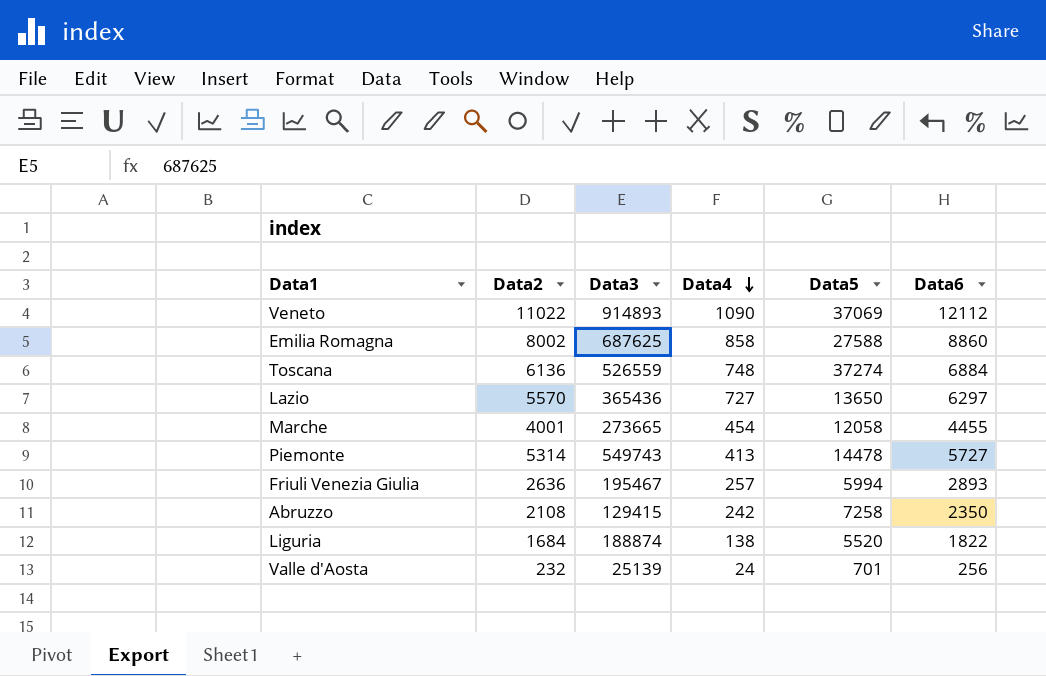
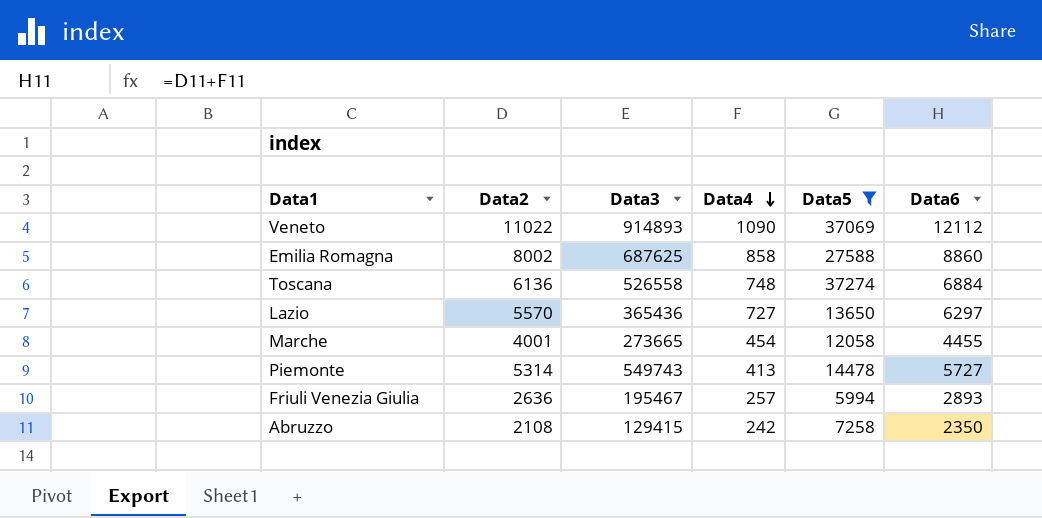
filter: none -> Data5 >= 5994
Toscana | Data3: 526559 -> 526558

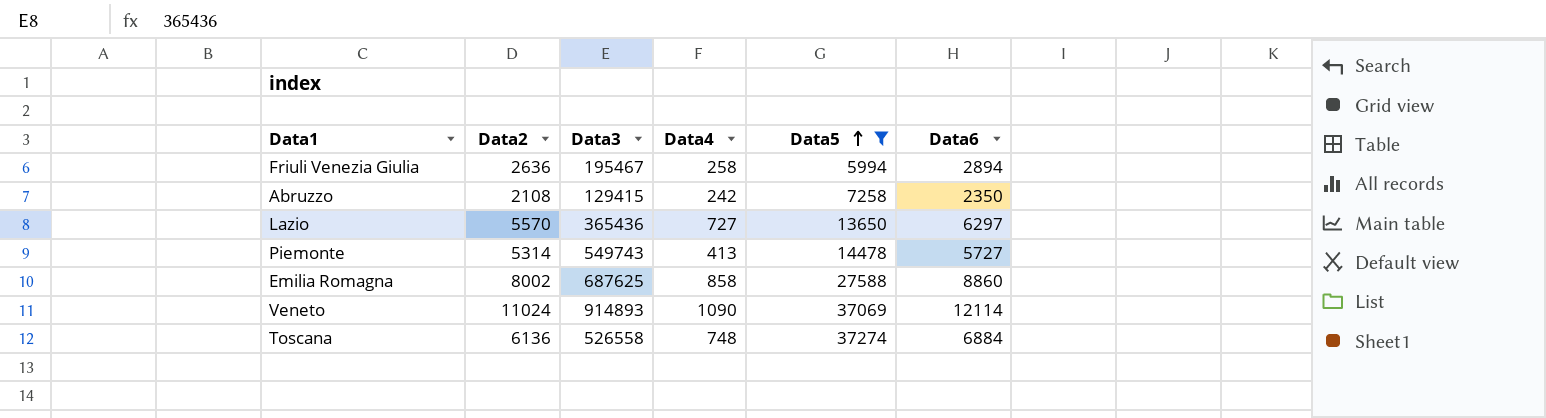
row order: Data4 descending -> Data5 ascending
row Marche: 4001 | 273665 | 454 | 12058 | 4455 -> none
Friuli Venezia Giulia | Data4: 257 -> 258
Friuli Venezia Giulia | Data6: 2893 -> 2894
Veneto | Data2: 11022 -> 11024
Veneto | Data6: 12112 -> 12114

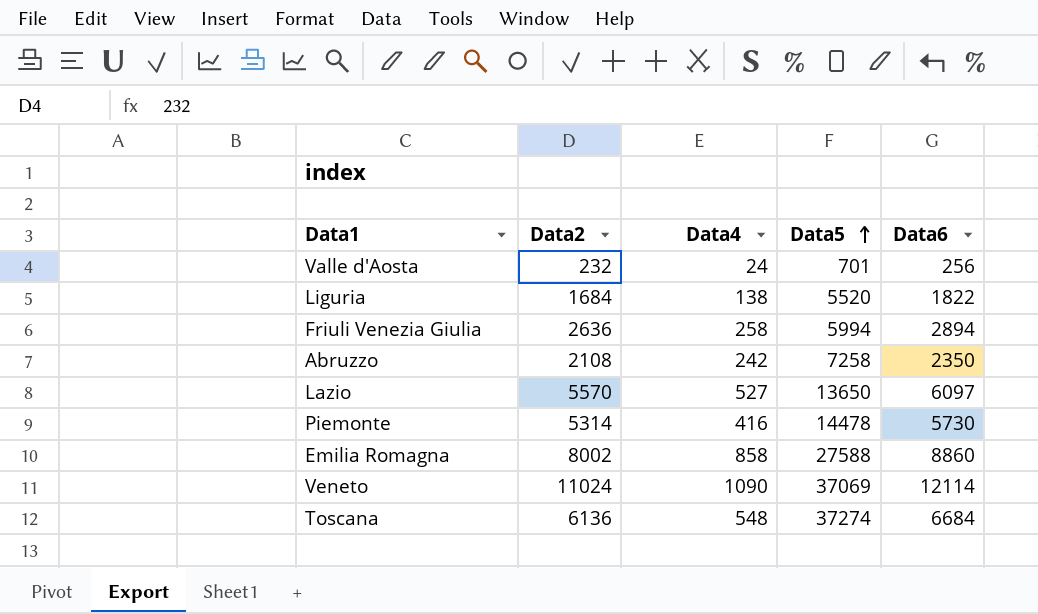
filter: Data5 >= 5994 -> none
column Data3 | position: 3 -> none
Lazio | Data4: 727 -> 527
Lazio | Data6: 6297 -> 6097
Piemonte | Data4: 413 -> 416
Piemonte | Data6: 5727 -> 5730
Toscana | Data4: 748 -> 548
Toscana | Data6: 6884 -> 6684

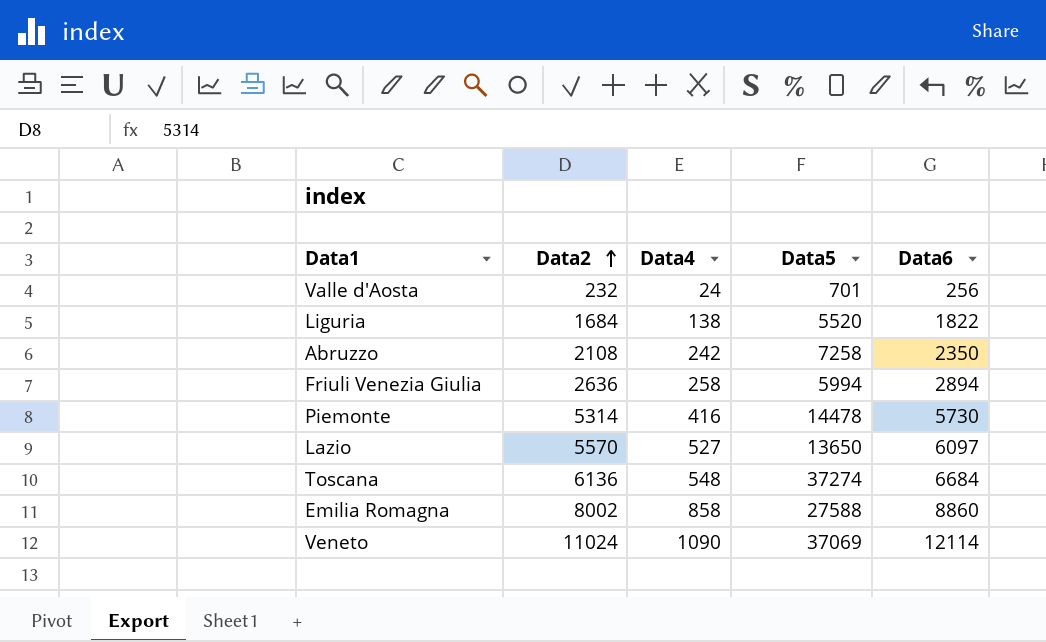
row order: Data5 ascending -> Data2 ascending

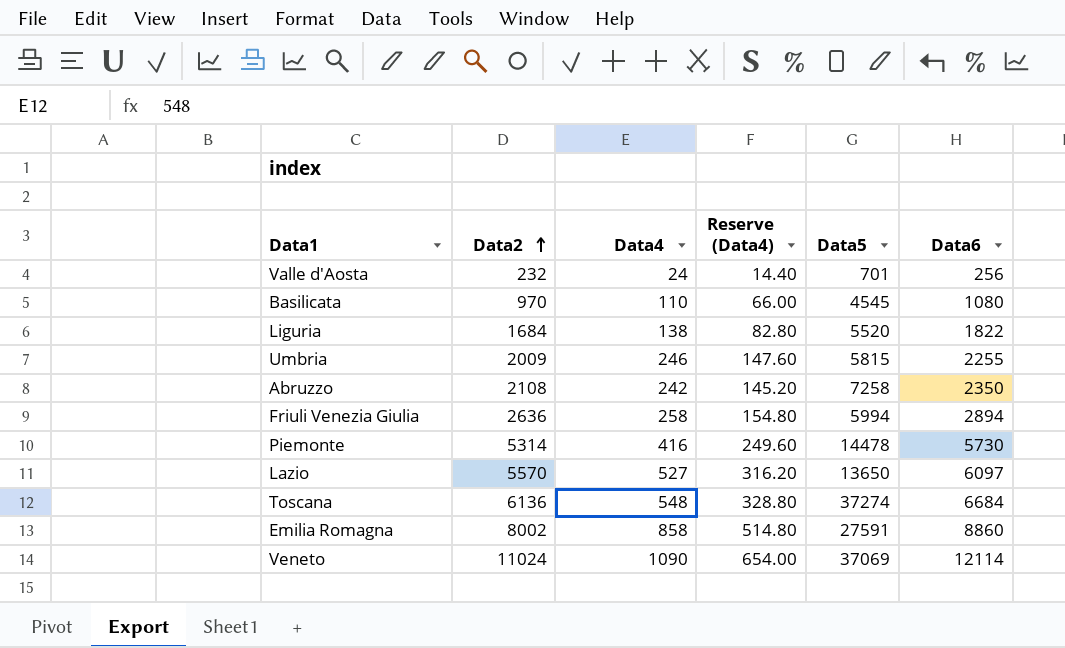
column Reserve (Data4) | formula: none -> [Data4] * 0.6
row Basilicata: none -> 970 | 110 | 66.00 | 4545 | 1080
row Umbria: none -> 2009 | 246 | 147.60 | 5815 | 2255
Emilia Romagna | Data5: 27588 -> 27591

